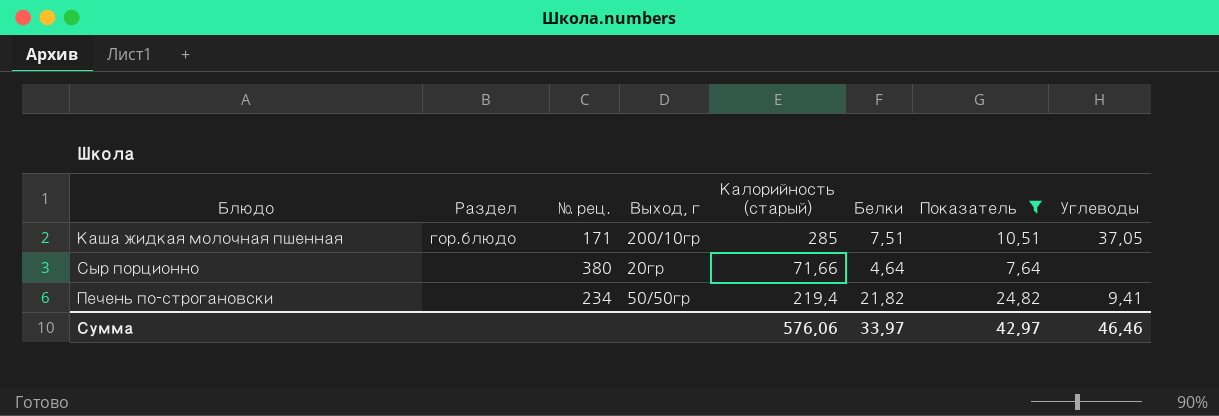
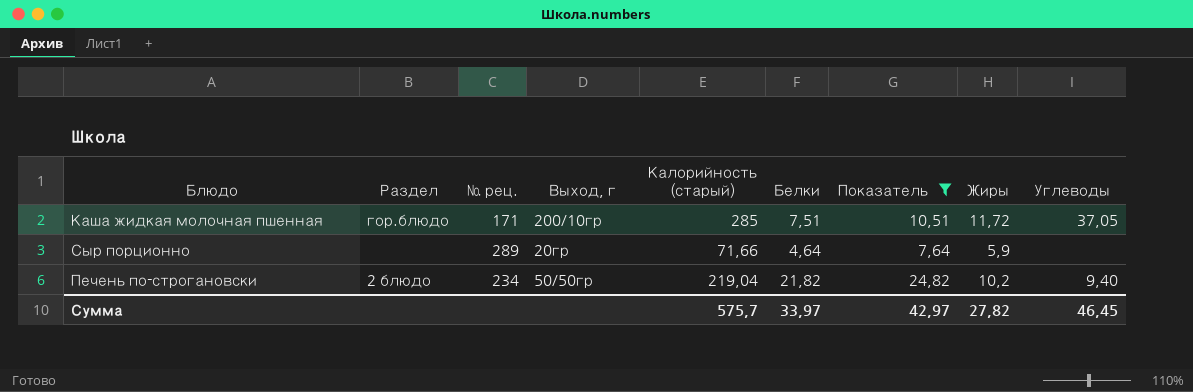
column Жиры | position: none -> 8
Сыр порционно | № рец.: 380 -> 289
Печень по-строгановски | Раздел: none -> 2 блюдо
Печень по-строгановски | Калорийность (старый): 219,4 -> 219,04
Печень по-строгановски | Углеводы: 9,41 -> 9,40
Сумма | Калорийность (старый): 576,06 -> 575,7
Сумма | Углеводы: 46,46 -> 46,45

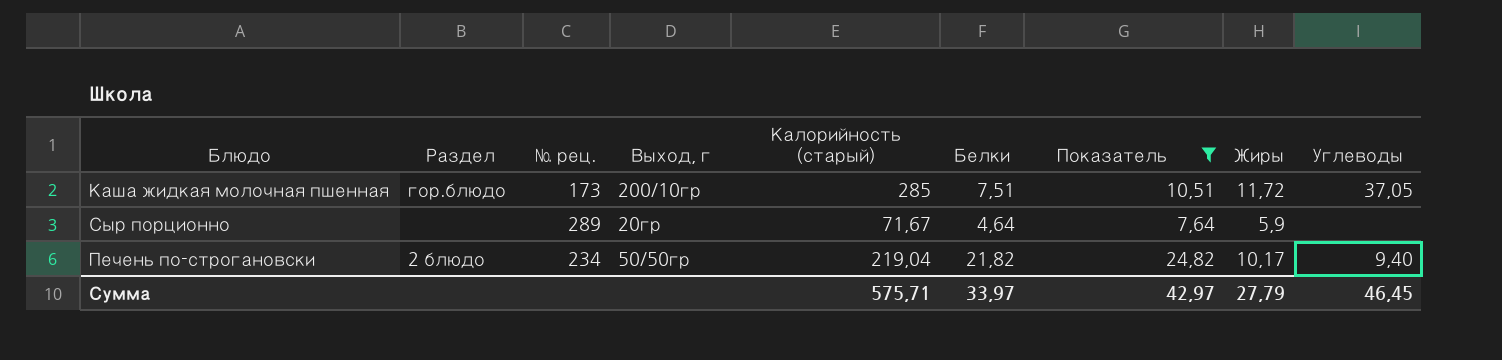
Каша жидкая молочная пшенная | № рец.: 171 -> 173
Сыр порционно | Калорийность (старый): 71,66 -> 71,67
Печень по-строгановски | Жиры: 10,2 -> 10,17
Сумма | Калорийность (старый): 575,7 -> 575,71
Сумма | Жиры: 27,82 -> 27,79

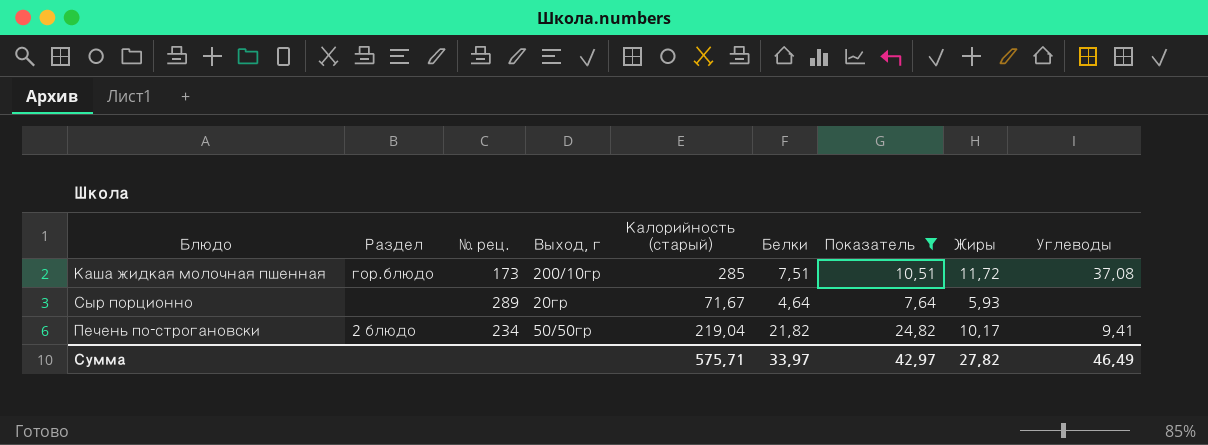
Каша жидкая молочная пшенная | Углеводы: 37,05 -> 37,08
Сыр порционно | Жиры: 5,9 -> 5,93
Печень по-строгановски | Углеводы: 9,40 -> 9,41
Сумма | Жиры: 27,79 -> 27,82
Сумма | Углеводы: 46,45 -> 46,49

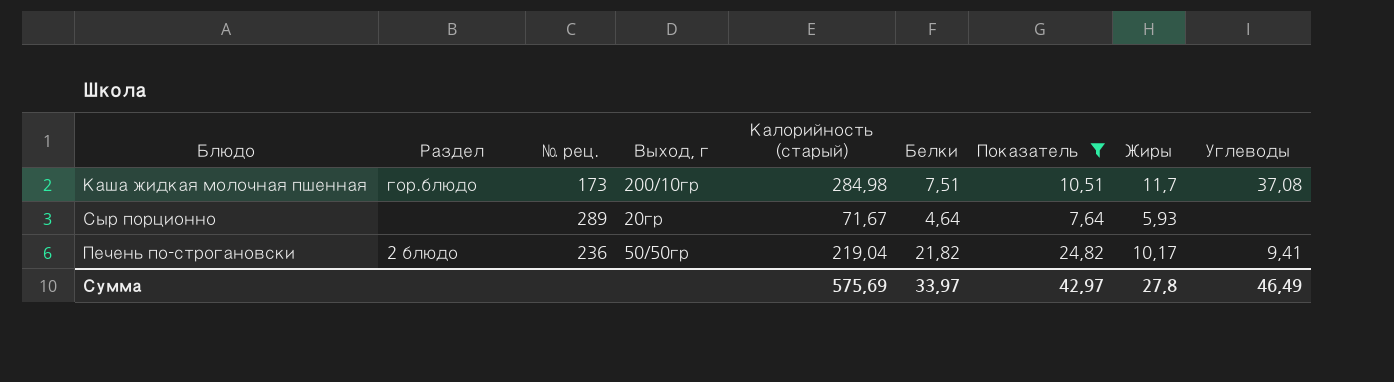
Каша жидкая молочная пшенная | Калорийность (старый): 285 -> 284,98
Каша жидкая молочная пшенная | Жиры: 11,72 -> 11,7
Печень по-строгановски | № рец.: 234 -> 236
Сумма | Калорийность (старый): 575,71 -> 575,69
Сумма | Жиры: 27,82 -> 27,8

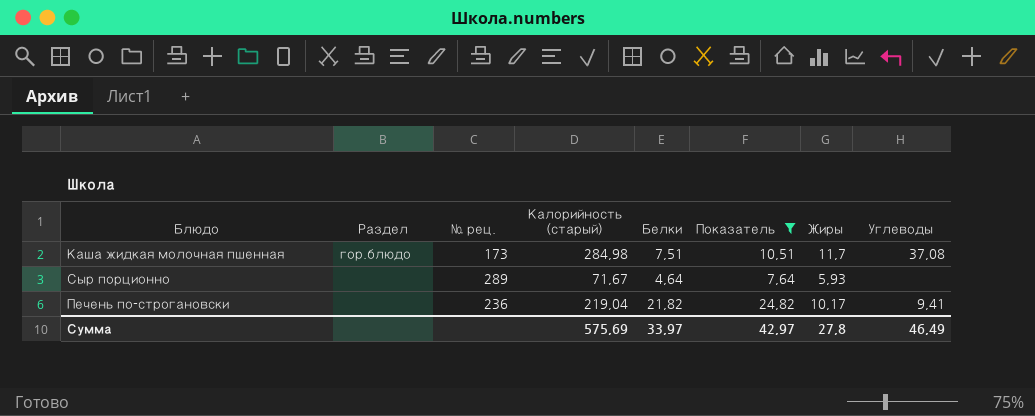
column Выход, г | position: 4 -> none
Печень по-строгановски | Раздел: 2 блюдо -> none

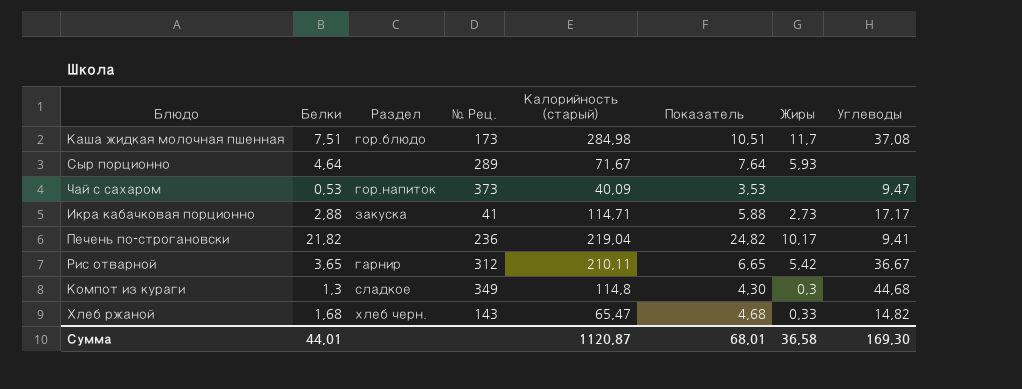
filter: Показатель >= 7,64 -> none
column Белки | position: 5 -> 2
column name: № рец. -> № Рец.
Сумма | Белки: 33,97 -> 44,01
Сумма | Калорийность (старый): 575,69 -> 1120,87
Сумма | Показатель: 42,97 -> 68,01
Сумма | Жиры: 27,8 -> 36,58
Сумма | Углеводы: 46,49 -> 169,30

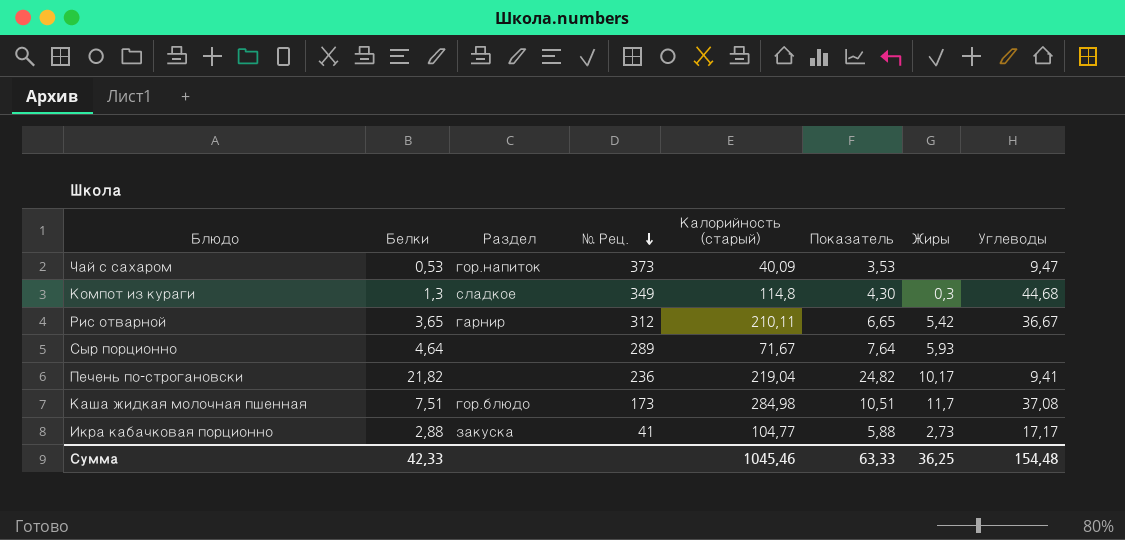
row order: none -> № Рец. descending
row Хлеб ржаной: 1,68 | хлеб черн. | 143 | 65,47 | 4,68 | 0,33 | 14,82 -> none
Икра кабачковая порционно | Калорийность (старый): 114,71 -> 104,77
Сумма | Белки: 44,01 -> 42,33
Сумма | Калорийность (старый): 1120,87 -> 1045,46
Сумма | Показатель: 68,01 -> 63,33
Сумма | Жиры: 36,58 -> 36,25
Сумма | Углеводы: 169,30 -> 154,48

